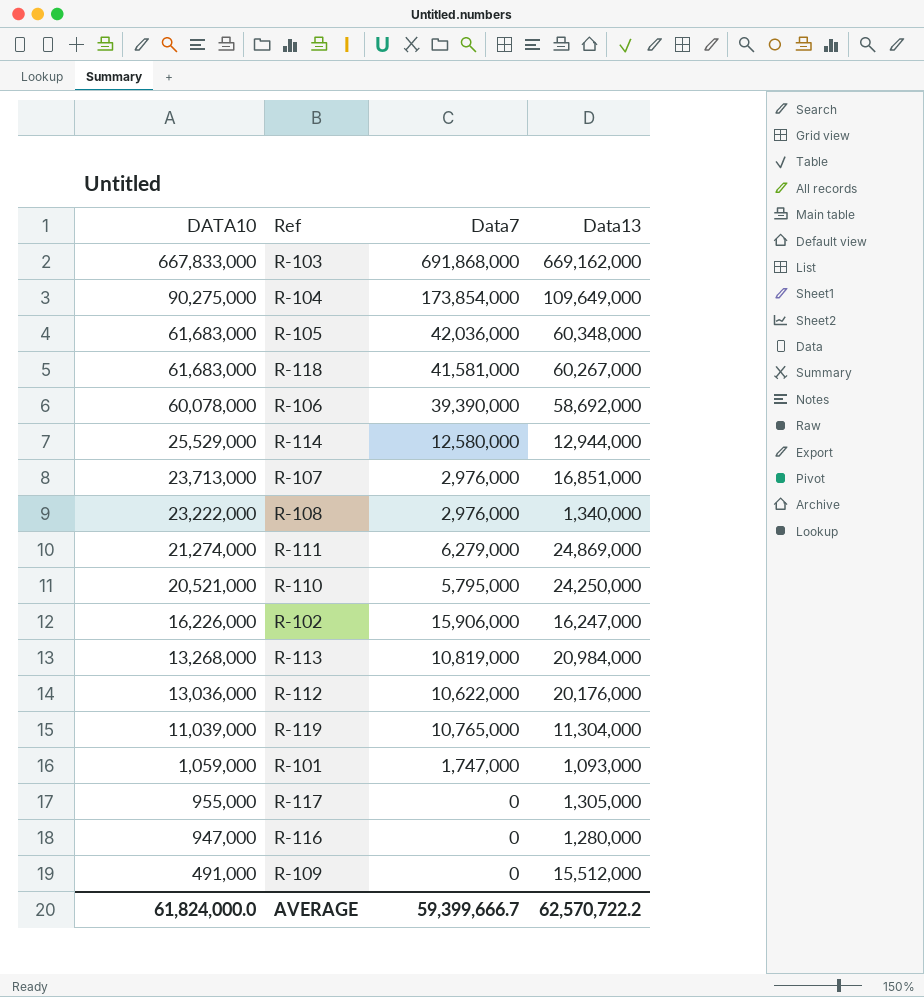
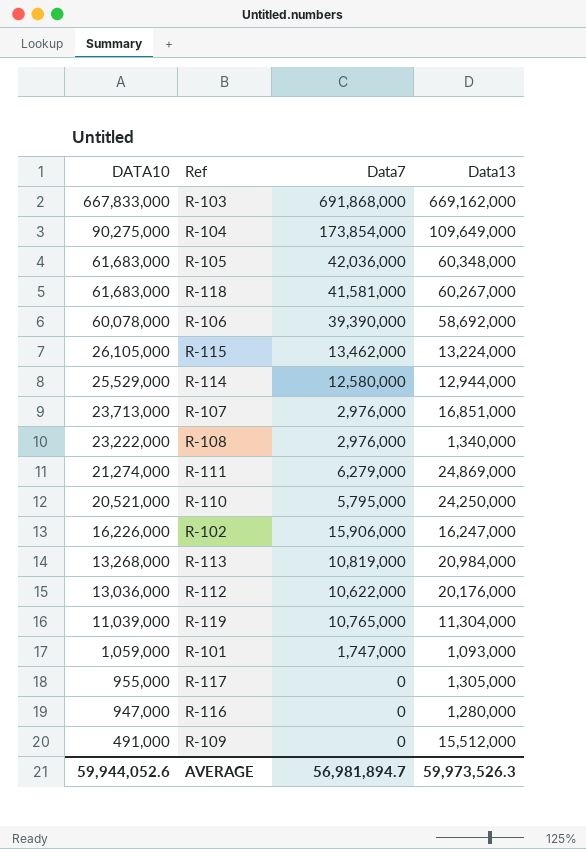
row R-115: none -> 26,105,000 | 13,462,000 | 13,224,000
AVERAGE | DATA10: 61,824,000.0 -> 59,944,052.6
AVERAGE | Data7: 59,399,666.7 -> 56,981,894.7
AVERAGE | Data13: 62,570,722.2 -> 59,973,526.3

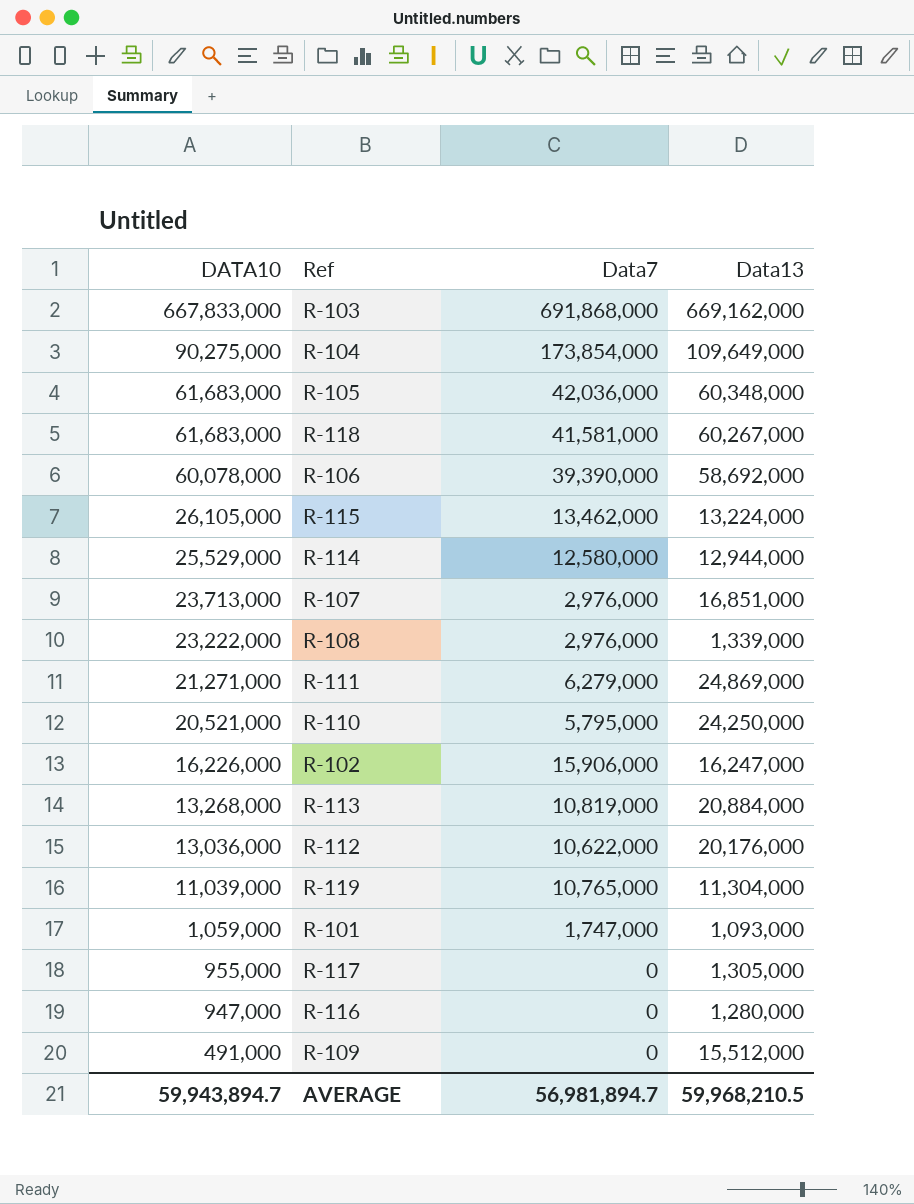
R-108 | Data13: 1,340,000 -> 1,339,000
R-111 | DATA10: 21,274,000 -> 21,271,000
R-113 | Data13: 20,984,000 -> 20,884,000
AVERAGE | DATA10: 59,944,052.6 -> 59,943,894.7
AVERAGE | Data13: 59,973,526.3 -> 59,968,210.5

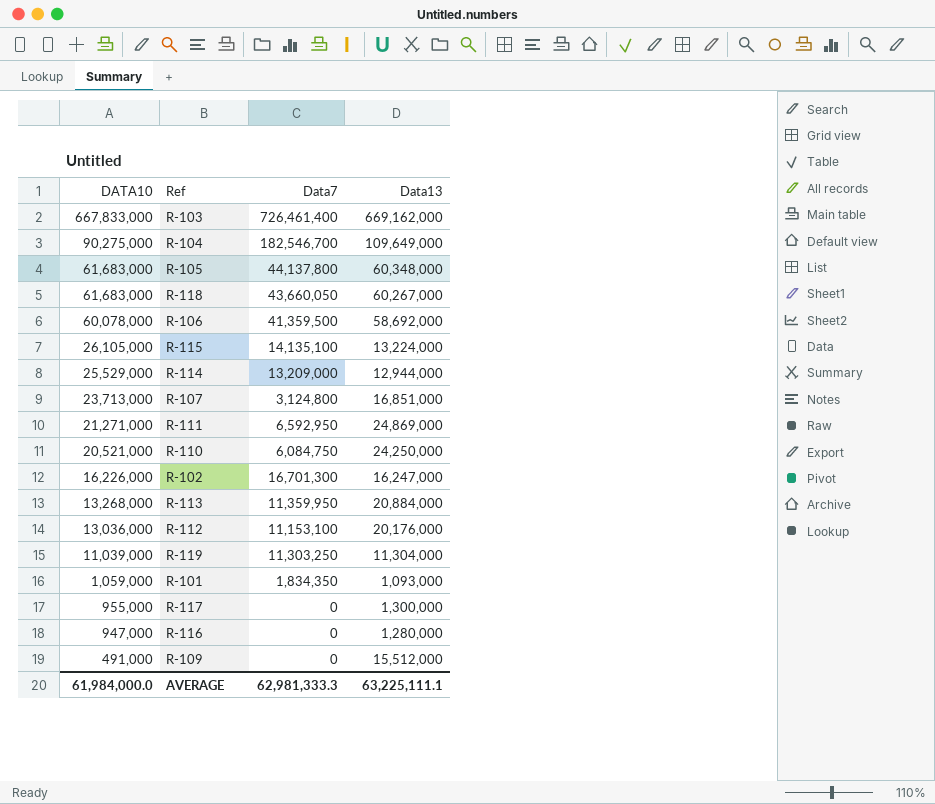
row R-108: 23,222,000 | 2,976,000 | 1,339,000 -> none
R-103 | Data7: 691,868,000 -> 726,461,400
R-104 | Data7: 173,854,000 -> 182,546,700
R-105 | Data7: 42,036,000 -> 44,137,800
R-118 | Data7: 41,581,000 -> 43,660,050
R-106 | Data7: 39,390,000 -> 41,359,500
R-115 | Data7: 13,462,000 -> 14,135,100
R-114 | Data7: 12,580,000 -> 13,209,000
R-107 | Data7: 2,976,000 -> 3,124,800
R-111 | Data7: 6,279,000 -> 6,592,950
R-110 | Data7: 5,795,000 -> 6,084,750
R-102 | Data7: 15,906,000 -> 16,701,300
R-113 | Data7: 10,819,000 -> 11,359,950
R-112 | Data7: 10,622,000 -> 11,153,100
R-119 | Data7: 10,765,000 -> 11,303,250
R-101 | Data7: 1,747,000 -> 1,834,350
R-117 | Data13: 1,305,000 -> 1,300,000
AVERAGE | DATA10: 59,943,894.7 -> 61,984,000.0
AVERAGE | Data7: 56,981,894.7 -> 62,981,333.3
AVERAGE | Data13: 59,968,210.5 -> 63,225,111.1

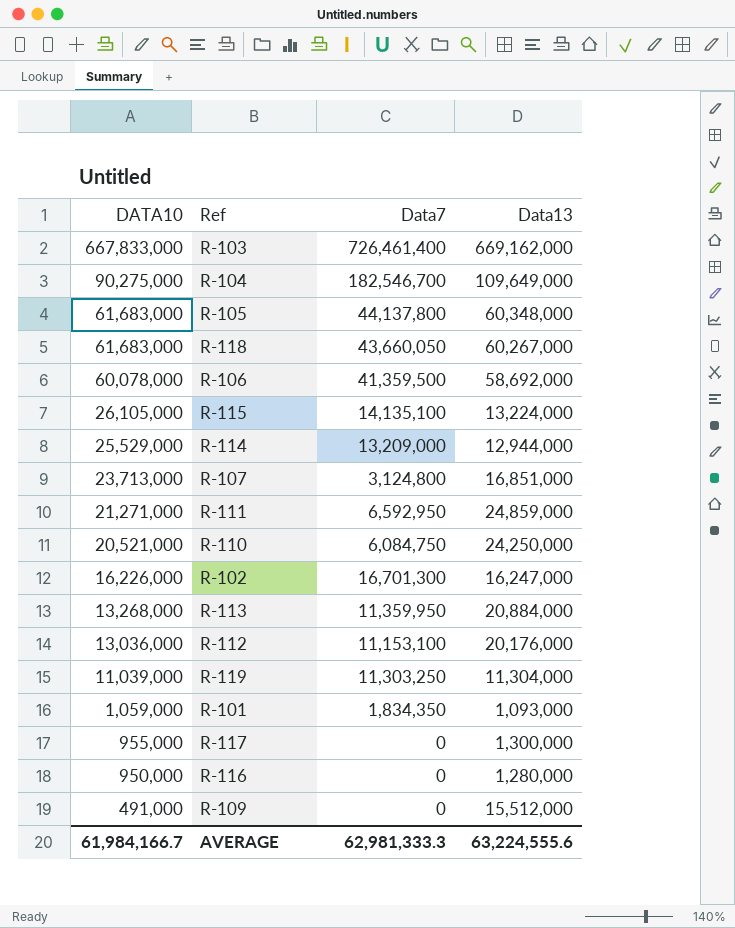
R-111 | Data13: 24,869,000 -> 24,859,000
R-116 | DATA10: 947,000 -> 950,000
AVERAGE | DATA10: 61,984,000.0 -> 61,984,166.7
AVERAGE | Data13: 63,225,111.1 -> 63,224,555.6

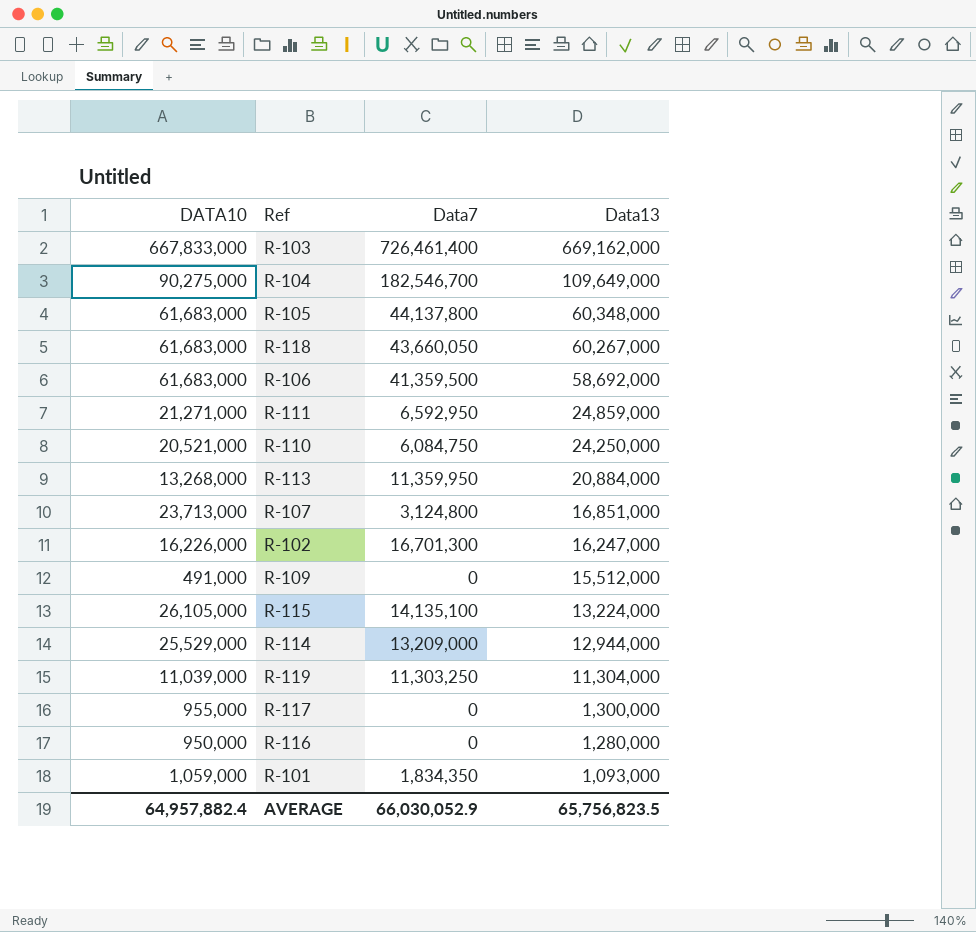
row order: DATA10 descending -> Data13 descending
row R-112: 13,036,000 | 11,153,100 | 20,176,000 -> none
R-106 | DATA10: 60,078,000 -> 61,683,000
AVERAGE | DATA10: 61,984,166.7 -> 64,957,882.4
AVERAGE | Data7: 62,981,333.3 -> 66,030,052.9
AVERAGE | Data13: 63,224,555.6 -> 65,756,823.5

